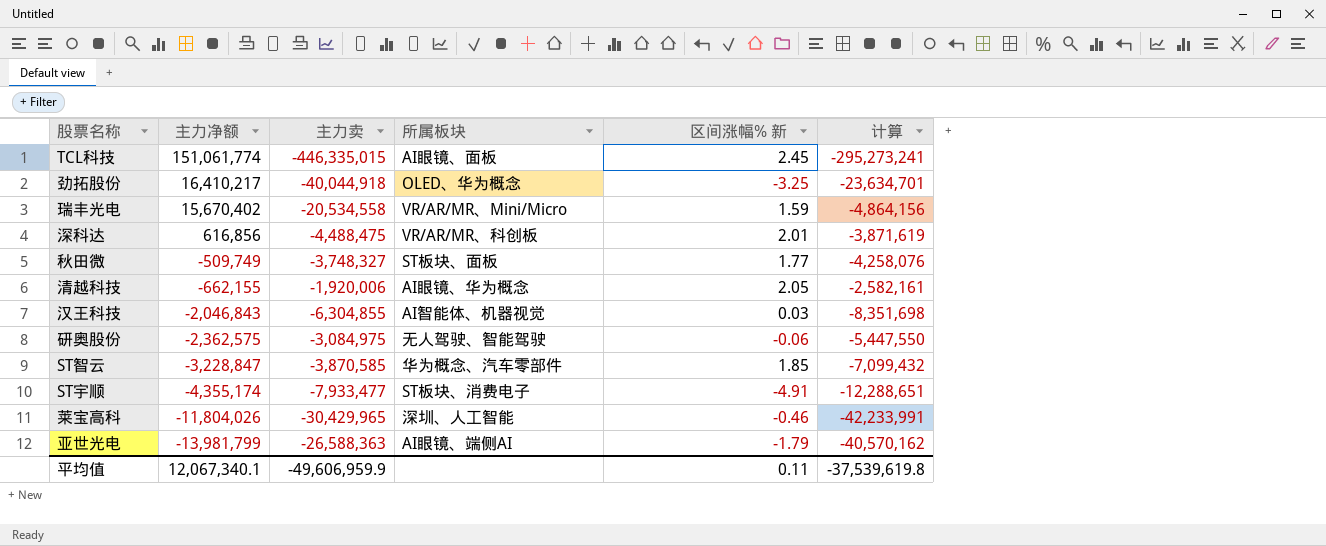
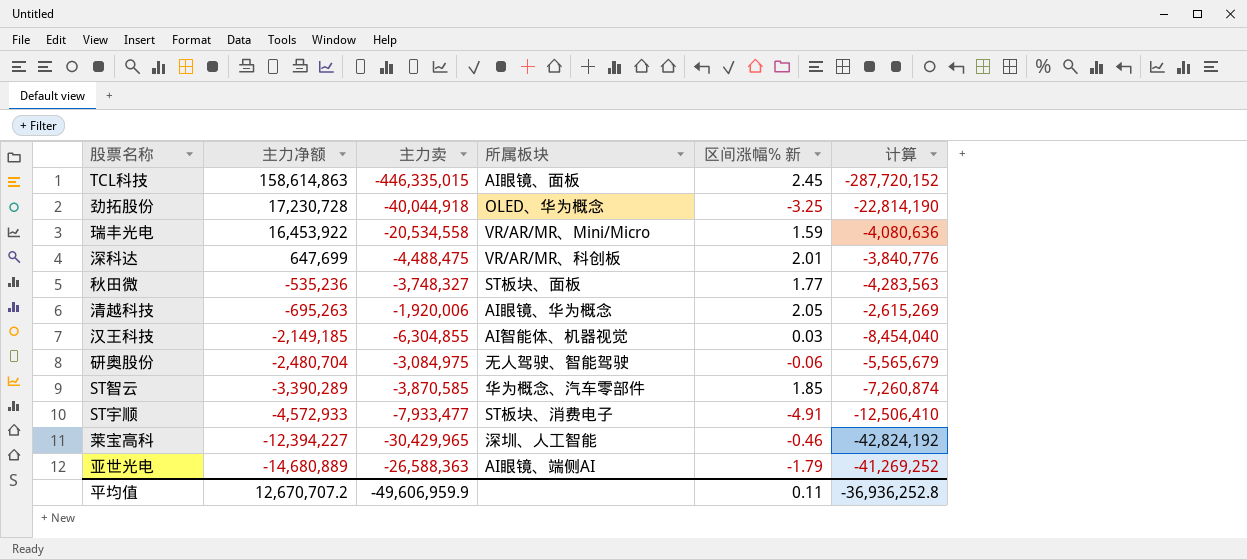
TCL科技 | 主力净额: 151,061,774 -> 158,614,863
TCL科技 | 计算: -295,273,241 -> -287,720,152
劲拓股份 | 主力净额: 16,410,217 -> 17,230,728
劲拓股份 | 计算: -23,634,701 -> -22,814,190
瑞丰光电 | 主力净额: 15,670,402 -> 16,453,922
瑞丰光电 | 计算: -4,864,156 -> -4,080,636
深科达 | 主力净额: 616,856 -> 647,699
深科达 | 计算: -3,871,619 -> -3,840,776
秋田微 | 主力净额: -509,749 -> -535,236
秋田微 | 计算: -4,258,076 -> -4,283,563
清越科技 | 主力净额: -662,155 -> -695,263
清越科技 | 计算: -2,582,161 -> -2,615,269
汉王科技 | 主力净额: -2,046,843 -> -2,149,185
汉王科技 | 计算: -8,351,698 -> -8,454,040
研奥股份 | 主力净额: -2,362,575 -> -2,480,704
研奥股份 | 计算: -5,447,550 -> -5,565,679
ST智云 | 主力净额: -3,228,847 -> -3,390,289
ST智云 | 计算: -7,099,432 -> -7,260,874
ST宇顺 | 主力净额: -4,355,174 -> -4,572,933
ST宇顺 | 计算: -12,288,651 -> -12,506,410
莱宝高科 | 主力净额: -11,804,026 -> -12,394,227
莱宝高科 | 计算: -42,233,991 -> -42,824,192
亚世光电 | 主力净额: -13,981,799 -> -14,680,889
亚世光电 | 计算: -40,570,162 -> -41,269,252
平均值 | 主力净额: 12,067,340.1 -> 12,670,707.2
平均值 | 计算: -37,539,619.8 -> -36,936,252.8

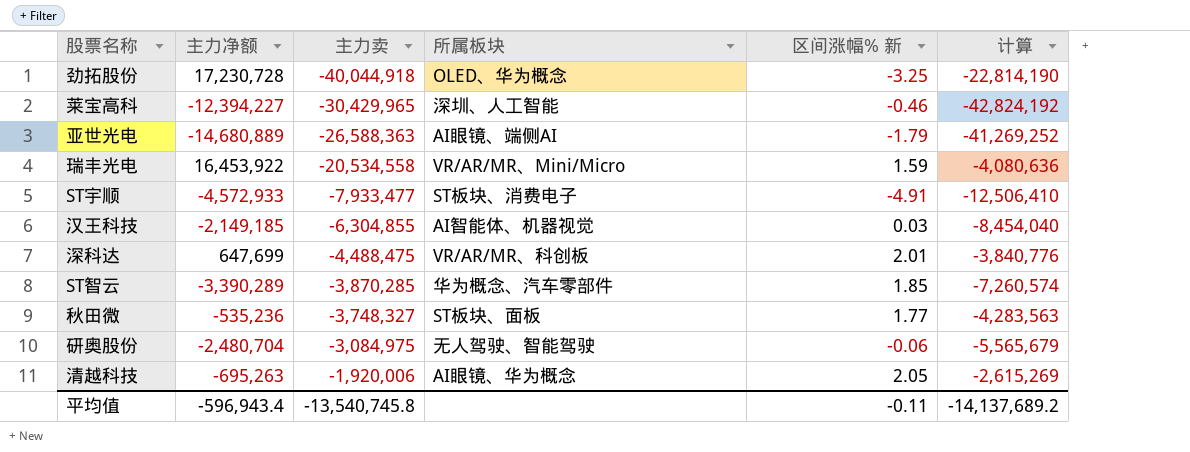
row order: 主力净额 descending -> 主力卖 ascending
row TCL科技: 158,614,863 | -446,335,015 | AI眼镜、面板 | 2.45 | -287,720,152 -> none
ST智云 | 主力卖: -3,870,585 -> -3,870,285
ST智云 | 计算: -7,260,874 -> -7,260,574
平均值 | 主力净额: 12,670,707.2 -> -596,943.4
平均值 | 主力卖: -49,606,959.9 -> -13,540,745.8
平均值 | 区间涨幅% 新: 0.11 -> -0.11
平均值 | 计算: -36,936,252.8 -> -14,137,689.2

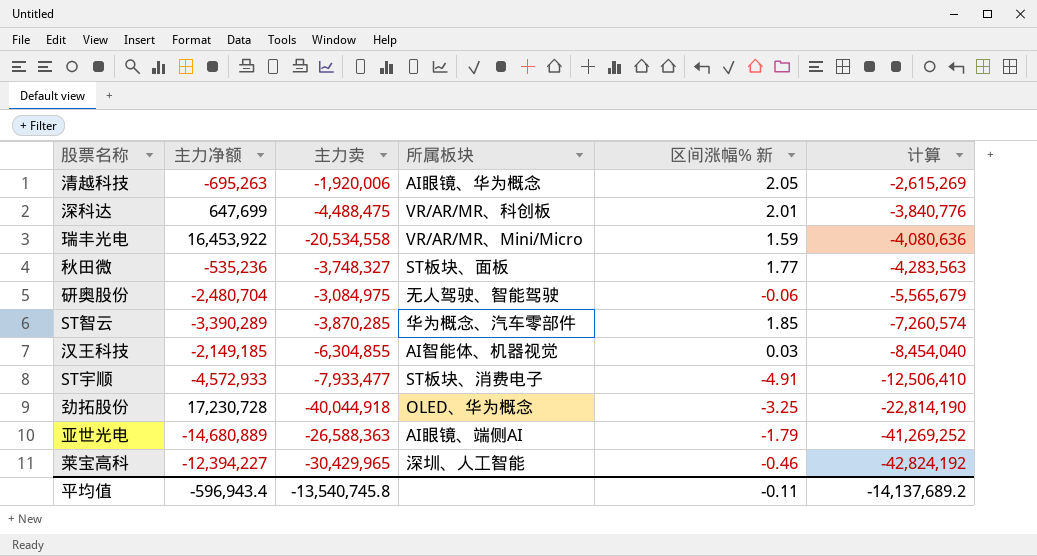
row order: 主力卖 ascending -> 计算 descending

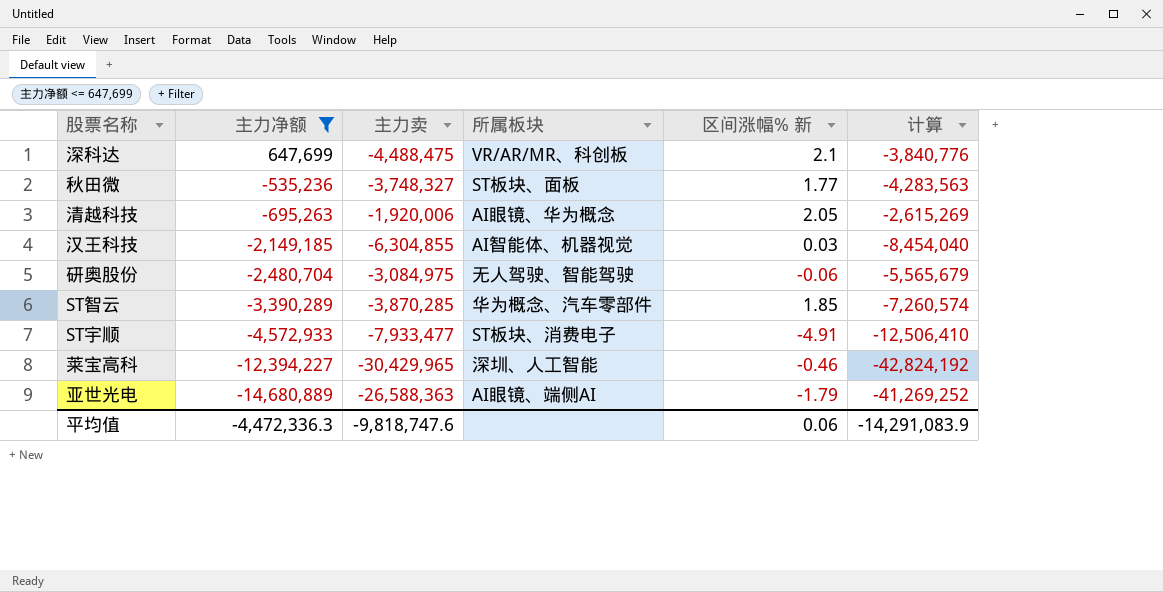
filter: none -> 主力净额 <= 647,699
row order: 计算 descending -> 主力净额 descending
深科达 | 区间涨幅% 新: 2.01 -> 2.1
平均值 | 主力净额: -596,943.4 -> -4,472,336.3
平均值 | 主力卖: -13,540,745.8 -> -9,818,747.6
平均值 | 区间涨幅% 新: -0.11 -> 0.06
平均值 | 计算: -14,137,689.2 -> -14,291,083.9

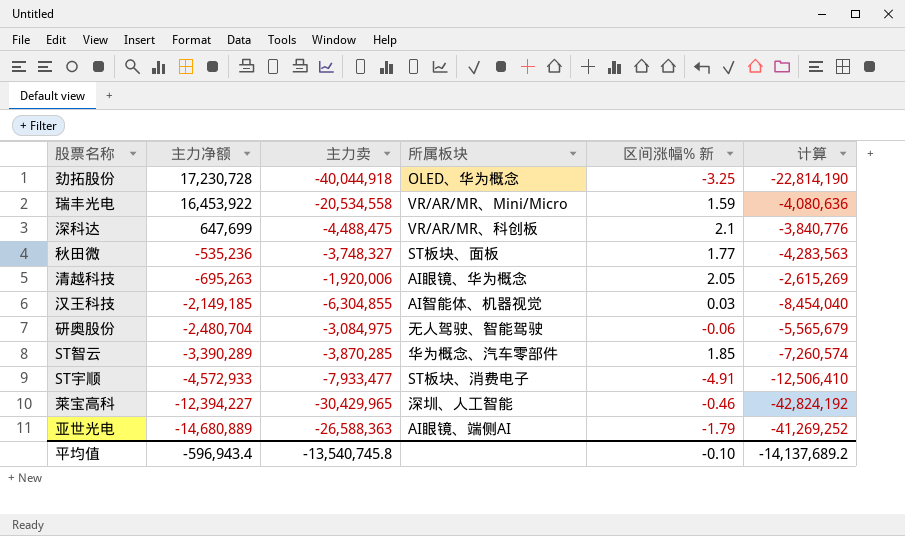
filter: 主力净额 <= 647,699 -> none
平均值 | 主力净额: -4,472,336.3 -> -596,943.4
平均值 | 主力卖: -9,818,747.6 -> -13,540,745.8
平均值 | 区间涨幅% 新: 0.06 -> -0.10
平均值 | 计算: -14,291,083.9 -> -14,137,689.2

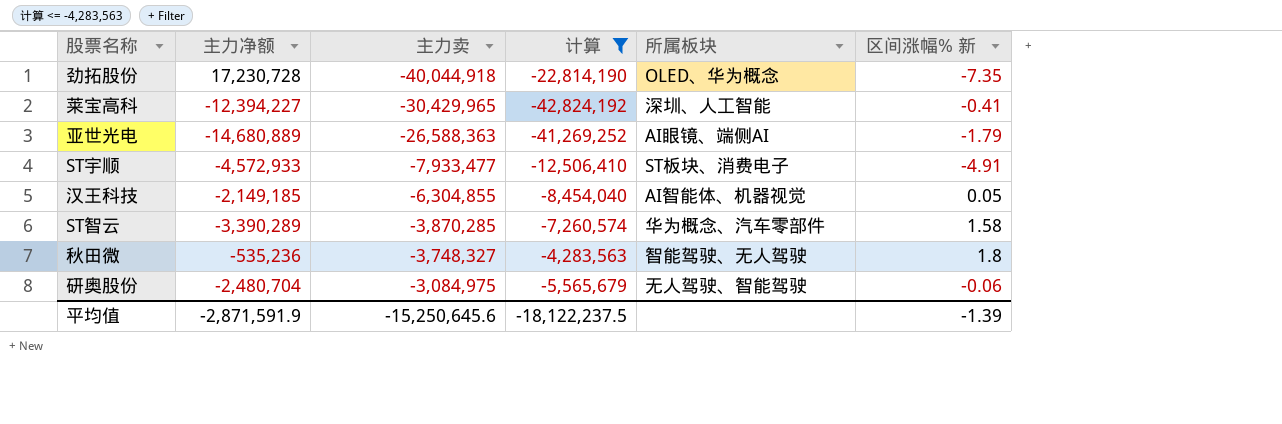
filter: none -> 计算 <= -4,283,563
row order: 主力净额 descending -> 主力卖 ascending
column 计算 | position: 6 -> 4
劲拓股份 | 区间涨幅% 新: -3.25 -> -7.35
莱宝高科 | 区间涨幅% 新: -0.46 -> -0.41
汉王科技 | 区间涨幅% 新: 0.03 -> 0.05
ST智云 | 区间涨幅% 新: 1.85 -> 1.58
秋田微 | 所属板块: ST板块、面板 -> 智能驾驶、无人驾驶
秋田微 | 区间涨幅% 新: 1.77 -> 1.8
平均值 | 主力净额: -596,943.4 -> -2,871,591.9
平均值 | 主力卖: -13,540,745.8 -> -15,250,645.6
平均值 | 计算: -14,137,689.2 -> -18,122,237.5
平均值 | 区间涨幅% 新: -0.10 -> -1.39

